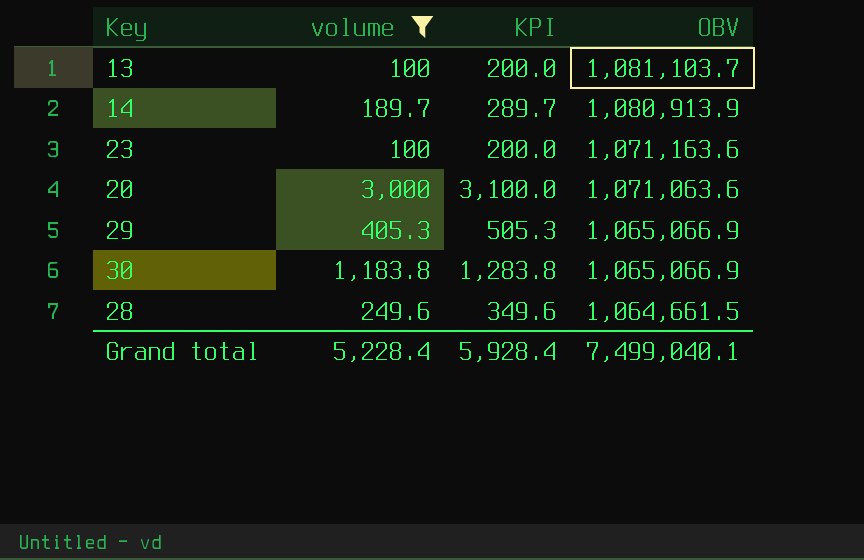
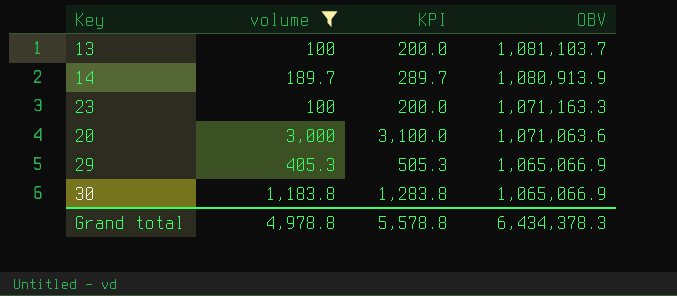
row 28: 249.6 | 349.6 | 1,064,661.5 -> none
23 | OBV: 1,071,163.6 -> 1,071,163.3
Grand total | volume: 5,228.4 -> 4,978.8
Grand total | KPI: 5,928.4 -> 5,578.8
Grand total | OBV: 7,499,040.1 -> 6,434,378.3

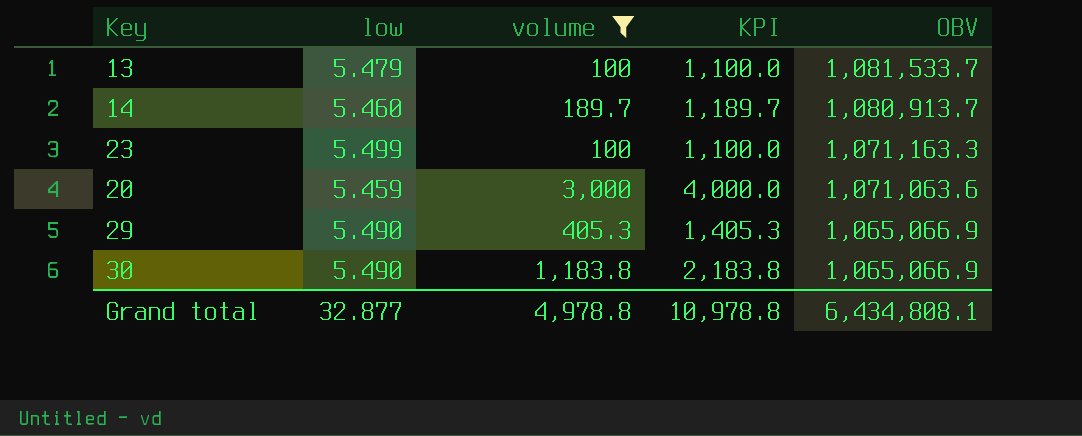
column low | position: none -> 2
column KPI | formula: [volume] + 100 -> [volume] + 1000
13 | OBV: 1,081,103.7 -> 1,081,533.7
14 | OBV: 1,080,913.9 -> 1,080,913.7
Grand total | KPI: 5,578.8 -> 10,978.8
Grand total | OBV: 6,434,378.3 -> 6,434,808.1

